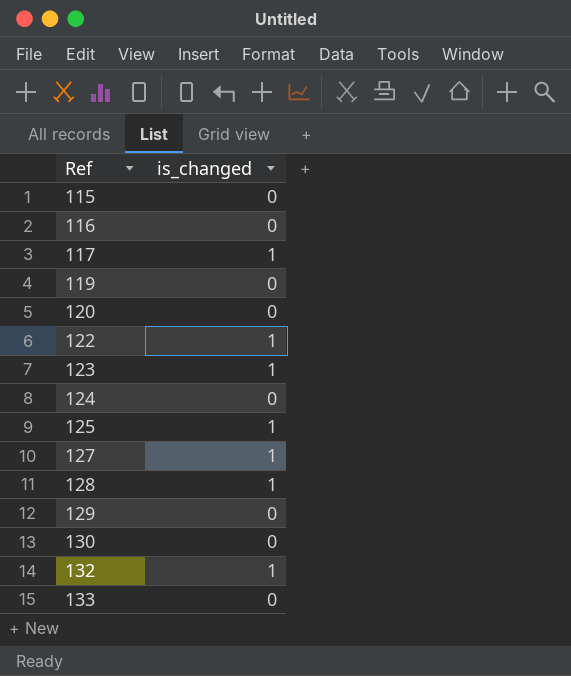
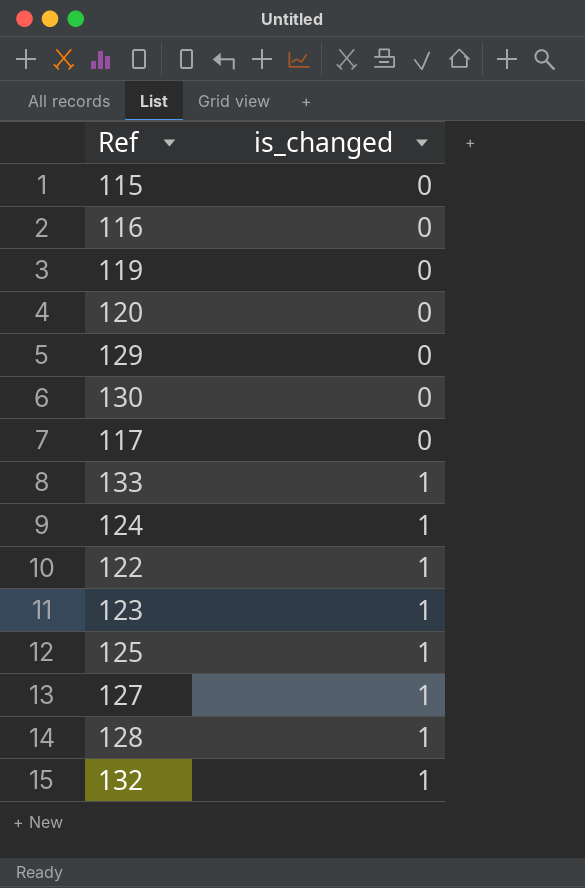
row order: Ref ascending -> is_changed ascending
117 | is_changed: 1 -> 0
133 | is_changed: 0 -> 1
124 | is_changed: 0 -> 1

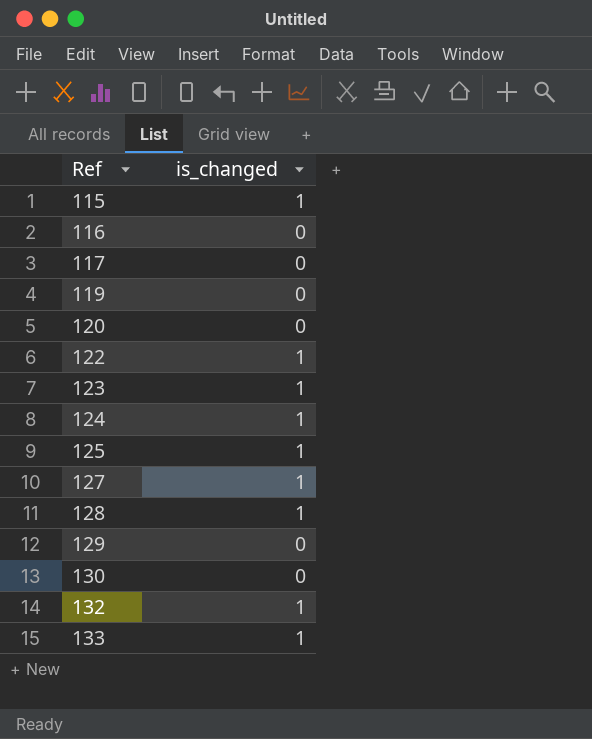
row order: is_changed ascending -> Ref ascending
115 | is_changed: 0 -> 1

